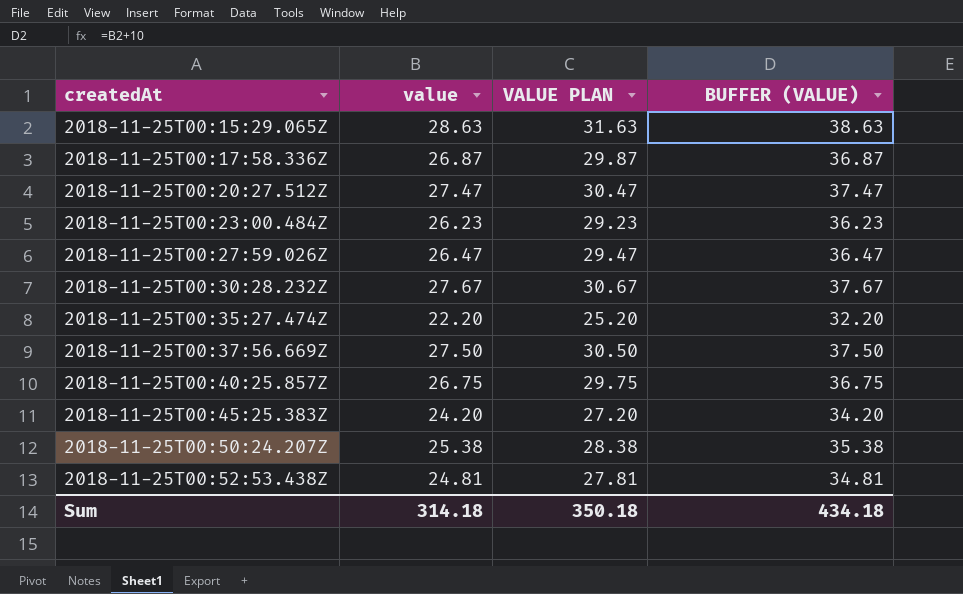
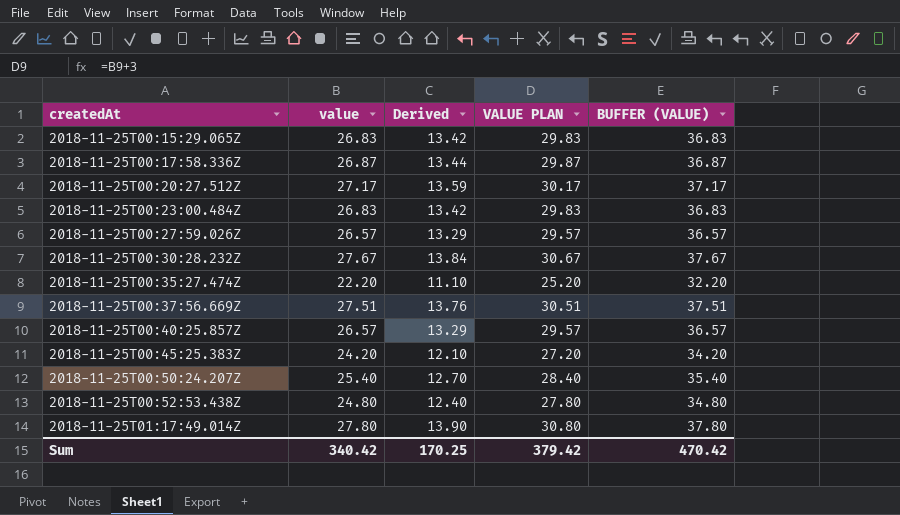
column Derived | formula: none -> [value] * 0.5
2018-11-25T00:15:29.065Z | value: 28.63 -> 26.83
2018-11-25T00:15:29.065Z | VALUE PLAN: 31.63 -> 29.83
2018-11-25T00:15:29.065Z | BUFFER (VALUE): 38.63 -> 36.83
2018-11-25T00:20:27.512Z | value: 27.47 -> 27.17
2018-11-25T00:20:27.512Z | VALUE PLAN: 30.47 -> 30.17
2018-11-25T00:20:27.512Z | BUFFER (VALUE): 37.47 -> 37.17
2018-11-25T00:23:00.484Z | value: 26.23 -> 26.83
2018-11-25T00:23:00.484Z | VALUE PLAN: 29.23 -> 29.83
2018-11-25T00:23:00.484Z | BUFFER (VALUE): 36.23 -> 36.83
2018-11-25T00:27:59.026Z | value: 26.47 -> 26.57
2018-11-25T00:27:59.026Z | VALUE PLAN: 29.47 -> 29.57
2018-11-25T00:27:59.026Z | BUFFER (VALUE): 36.47 -> 36.57
2018-11-25T00:37:56.669Z | value: 27.50 -> 27.51
2018-11-25T00:37:56.669Z | VALUE PLAN: 30.50 -> 30.51
2018-11-25T00:37:56.669Z | BUFFER (VALUE): 37.50 -> 37.51
2018-11-25T00:40:25.857Z | value: 26.75 -> 26.57
2018-11-25T00:40:25.857Z | VALUE PLAN: 29.75 -> 29.57
2018-11-25T00:40:25.857Z | BUFFER (VALUE): 36.75 -> 36.57
2018-11-25T00:50:24.207Z | value: 25.38 -> 25.40
2018-11-25T00:50:24.207Z | VALUE PLAN: 28.38 -> 28.40
2018-11-25T00:50:24.207Z | BUFFER (VALUE): 35.38 -> 35.40
2018-11-25T00:52:53.438Z | value: 24.81 -> 24.80
2018-11-25T00:52:53.438Z | VALUE PLAN: 27.81 -> 27.80
2018-11-25T00:52:53.438Z | BUFFER (VALUE): 34.81 -> 34.80
row 2018-11-25T01:17:49.014Z: none -> 27.80 | 13.90 | 30.80 | 37.80
Sum | value: 314.18 -> 340.42
Sum | VALUE PLAN: 350.18 -> 379.42
Sum | BUFFER (VALUE): 434.18 -> 470.42

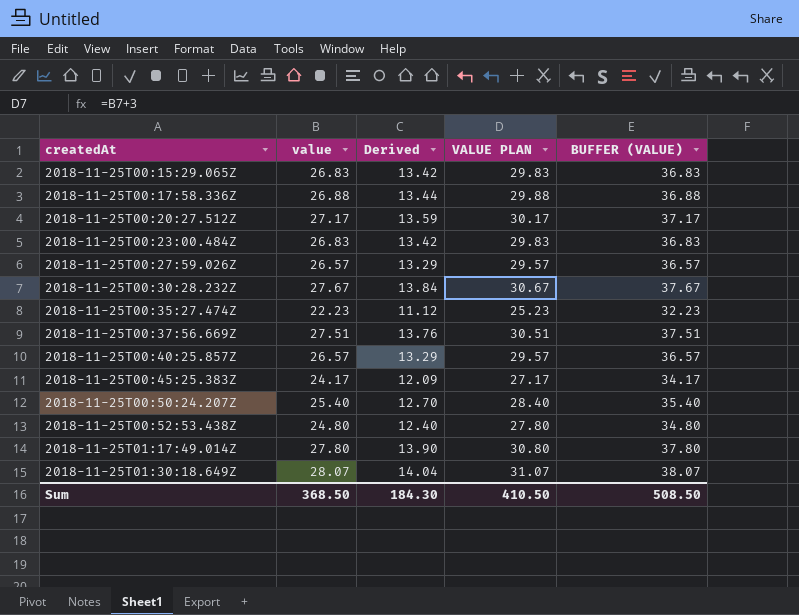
2018-11-25T00:17:58.336Z | value: 26.87 -> 26.88
2018-11-25T00:17:58.336Z | VALUE PLAN: 29.87 -> 29.88
2018-11-25T00:17:58.336Z | BUFFER (VALUE): 36.87 -> 36.88
2018-11-25T00:35:27.474Z | value: 22.20 -> 22.23
2018-11-25T00:35:27.474Z | Derived: 11.10 -> 11.12
2018-11-25T00:35:27.474Z | VALUE PLAN: 25.20 -> 25.23
2018-11-25T00:35:27.474Z | BUFFER (VALUE): 32.20 -> 32.23
2018-11-25T00:45:25.383Z | value: 24.20 -> 24.17
2018-11-25T00:45:25.383Z | Derived: 12.10 -> 12.09
2018-11-25T00:45:25.383Z | VALUE PLAN: 27.20 -> 27.17
2018-11-25T00:45:25.383Z | BUFFER (VALUE): 34.20 -> 34.17
row 2018-11-25T01:30:18.649Z: none -> 28.07 | 14.04 | 31.07 | 38.07
Sum | value: 340.42 -> 368.50
Sum | Derived: 170.25 -> 184.30
Sum | VALUE PLAN: 379.42 -> 410.50
Sum | BUFFER (VALUE): 470.42 -> 508.50

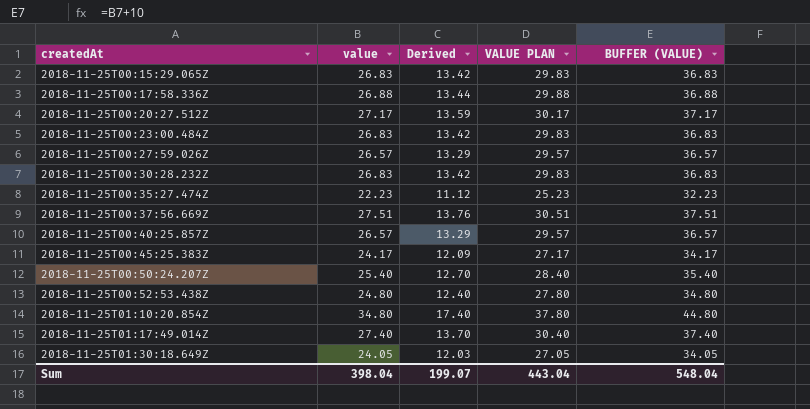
2018-11-25T00:30:28.232Z | value: 27.67 -> 26.83
2018-11-25T00:30:28.232Z | Derived: 13.84 -> 13.42
2018-11-25T00:30:28.232Z | VALUE PLAN: 30.67 -> 29.83
2018-11-25T00:30:28.232Z | BUFFER (VALUE): 37.67 -> 36.83
row 2018-11-25T01:10:20.854Z: none -> 34.80 | 17.40 | 37.80 | 44.80
2018-11-25T01:17:49.014Z | value: 27.80 -> 27.40
2018-11-25T01:17:49.014Z | Derived: 13.90 -> 13.70
2018-11-25T01:17:49.014Z | VALUE PLAN: 30.80 -> 30.40
2018-11-25T01:17:49.014Z | BUFFER (VALUE): 37.80 -> 37.40
2018-11-25T01:30:18.649Z | value: 28.07 -> 24.05
2018-11-25T01:30:18.649Z | Derived: 14.04 -> 12.03
2018-11-25T01:30:18.649Z | VALUE PLAN: 31.07 -> 27.05
2018-11-25T01:30:18.649Z | BUFFER (VALUE): 38.07 -> 34.05
Sum | value: 368.50 -> 398.04
Sum | Derived: 184.30 -> 199.07
Sum | VALUE PLAN: 410.50 -> 443.04
Sum | BUFFER (VALUE): 508.50 -> 548.04

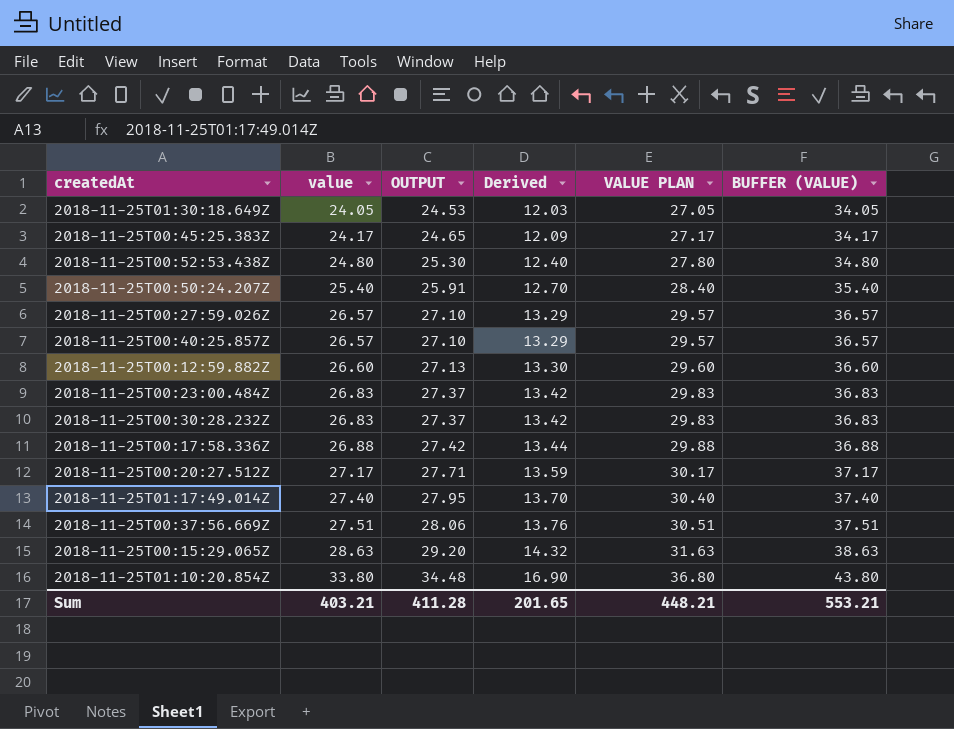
row order: createdAt ascending -> value ascending
column OUTPUT | formula: none -> [value] * 1.02
row 2018-11-25T00:35:27.474Z: 22.23 | 11.12 | 25.23 | 32.23 -> none
row 2018-11-25T00:12:59.882Z: none -> 26.60 | 27.13 | 13.30 | 29.60 | 36.60
2018-11-25T00:15:29.065Z | value: 26.83 -> 28.63
2018-11-25T00:15:29.065Z | Derived: 13.42 -> 14.32
2018-11-25T00:15:29.065Z | VALUE PLAN: 29.83 -> 31.63
2018-11-25T00:15:29.065Z | BUFFER (VALUE): 36.83 -> 38.63
2018-11-25T01:10:20.854Z | value: 34.80 -> 33.80
2018-11-25T01:10:20.854Z | Derived: 17.40 -> 16.90
2018-11-25T01:10:20.854Z | VALUE PLAN: 37.80 -> 36.80
2018-11-25T01:10:20.854Z | BUFFER (VALUE): 44.80 -> 43.80
Sum | value: 398.04 -> 403.21
Sum | Derived: 199.07 -> 201.65
Sum | VALUE PLAN: 443.04 -> 448.21
Sum | BUFFER (VALUE): 548.04 -> 553.21

